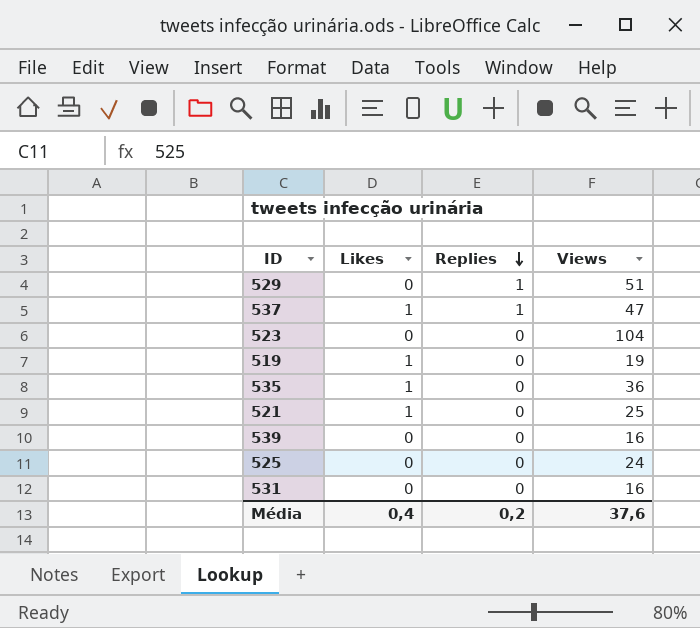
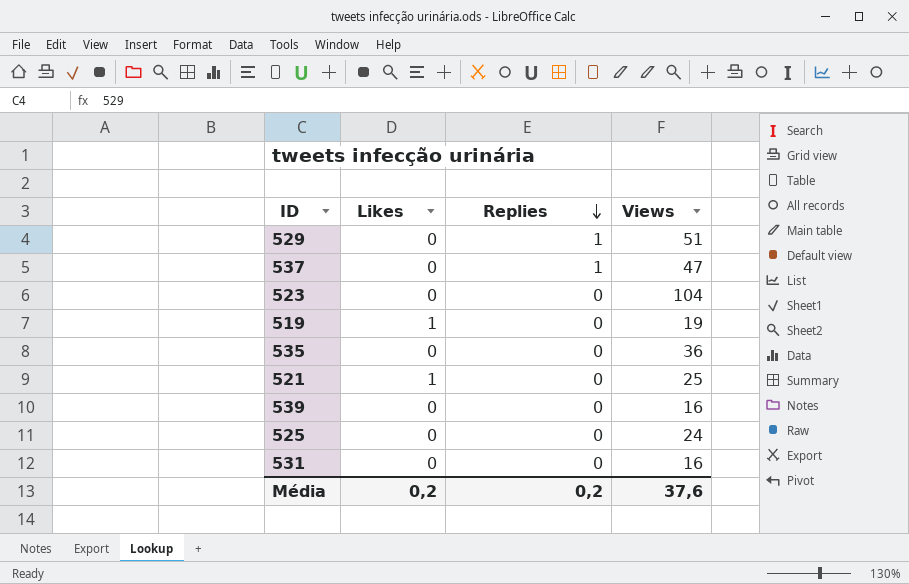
537 | Likes: 1 -> 0
535 | Likes: 1 -> 0
Média | Likes: 0,4 -> 0,2

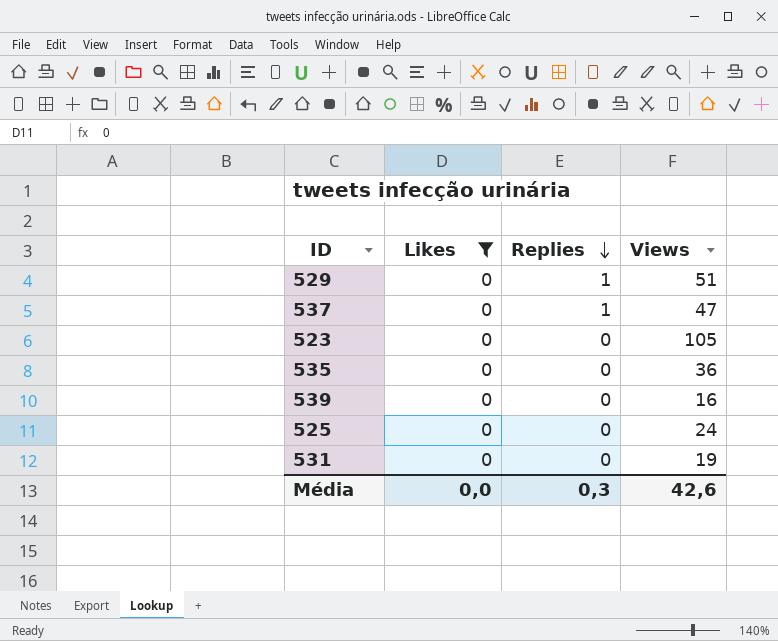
filter: none -> Likes = 0
523 | Views: 104 -> 105
531 | Views: 16 -> 19
Média | Likes: 0,2 -> 0,0
Média | Replies: 0,2 -> 0,3
Média | Views: 37,6 -> 42,6

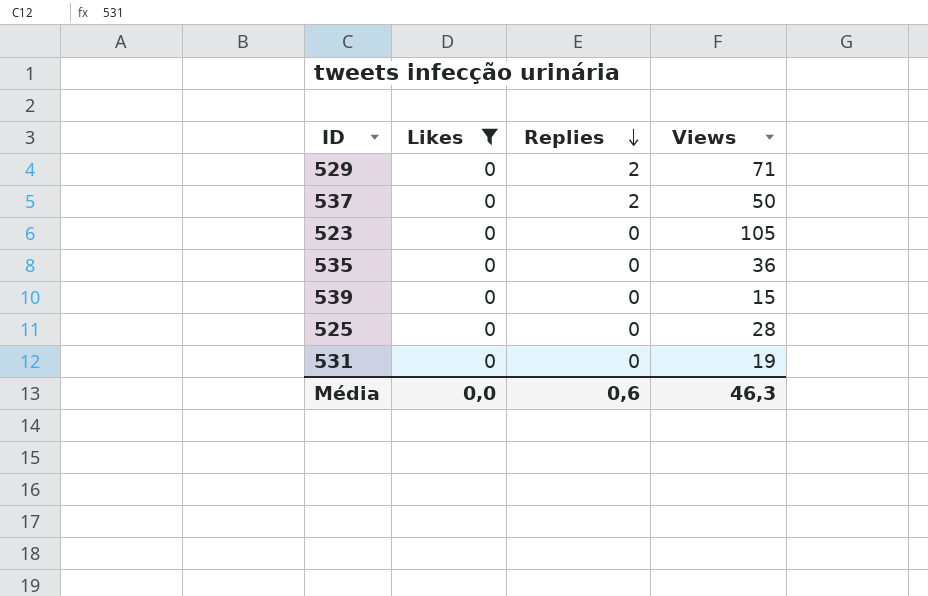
529 | Replies: 1 -> 2
529 | Views: 51 -> 71
537 | Replies: 1 -> 2
537 | Views: 47 -> 50
539 | Views: 16 -> 15
525 | Views: 24 -> 28
Média | Replies: 0,3 -> 0,6
Média | Views: 42,6 -> 46,3

